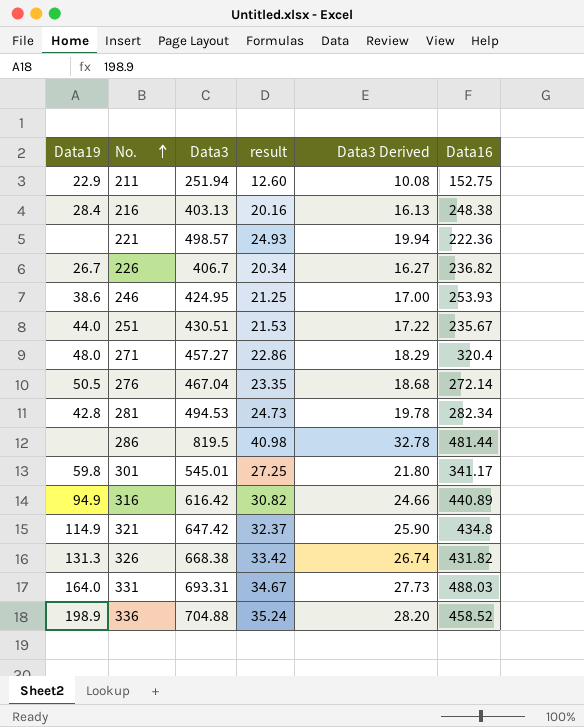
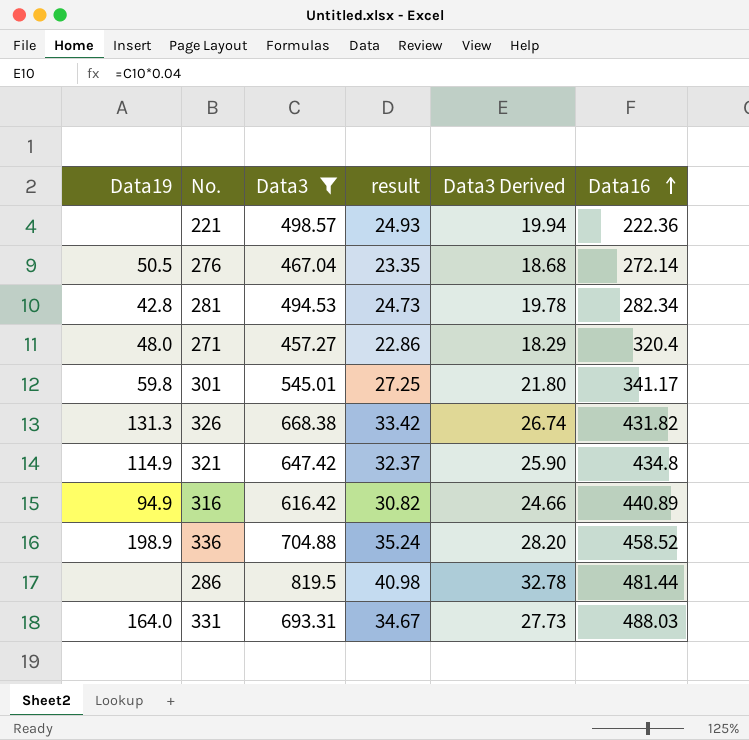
filter: none -> Data3 >= 457.27
row order: No. ascending -> Data16 ascending

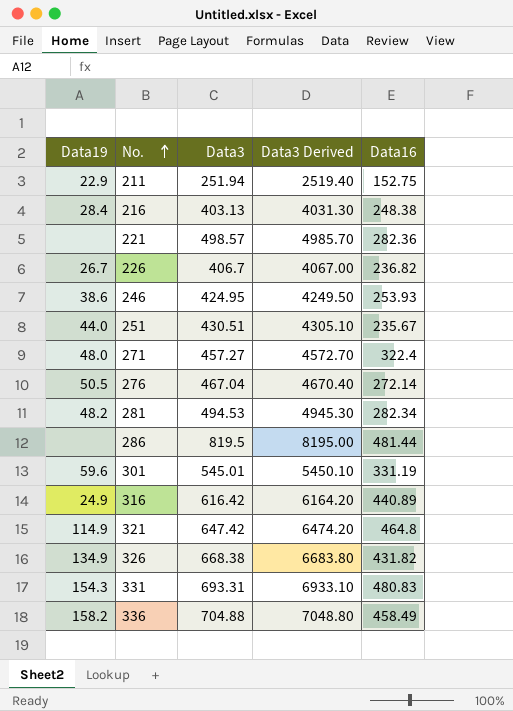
filter: Data3 >= 457.27 -> none
row order: Data16 ascending -> No. ascending
column result | formula: [Data3] * 0.05 -> none
column Data3 Derived | formula: [Data3] * 0.04 -> [Data3] * 10
221 | Data16: 222.36 -> 282.36
271 | Data16: 320.4 -> 322.4
281 | Data19: 42.8 -> 48.2
301 | Data19: 59.8 -> 59.6
301 | Data16: 341.17 -> 331.19
316 | Data19: 94.9 -> 24.9
321 | Data16: 434.8 -> 464.8
326 | Data19: 131.3 -> 134.9
331 | Data19: 164.0 -> 154.3
331 | Data16: 488.03 -> 480.83
336 | Data19: 198.9 -> 158.2
336 | Data16: 458.52 -> 458.49

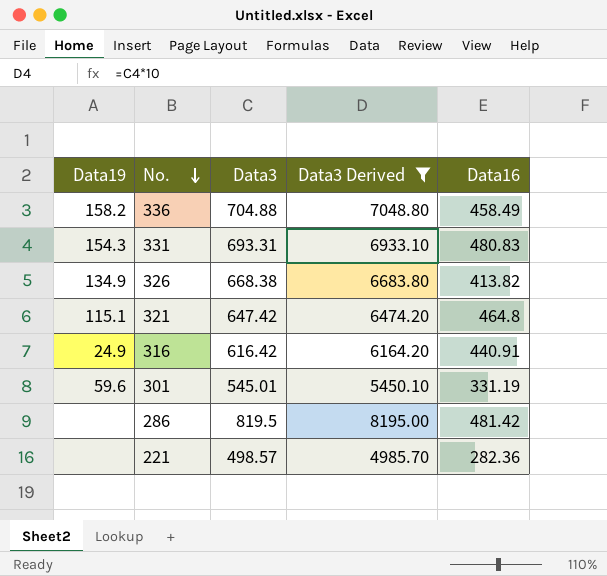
filter: none -> Data3 Derived >= 4985.70
row order: No. ascending -> No. descending
326 | Data16: 431.82 -> 413.82
321 | Data19: 114.9 -> 115.1
316 | Data16: 440.89 -> 440.91
286 | Data16: 481.44 -> 481.42

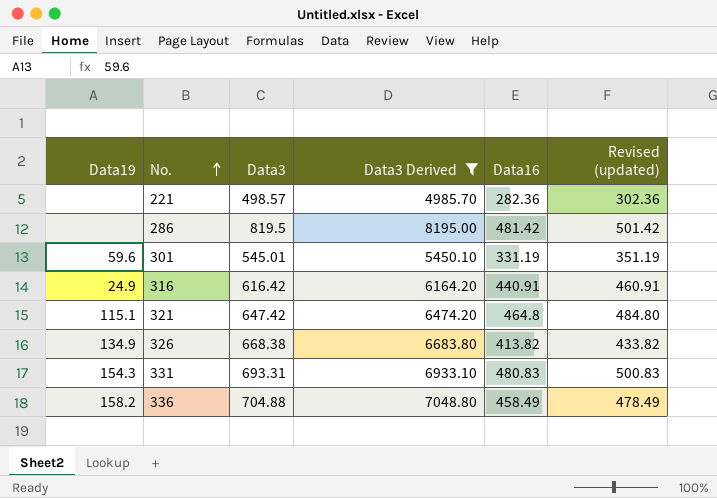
row order: No. descending -> No. ascending
column Revised (updated) | formula: none -> [Data16] + 20

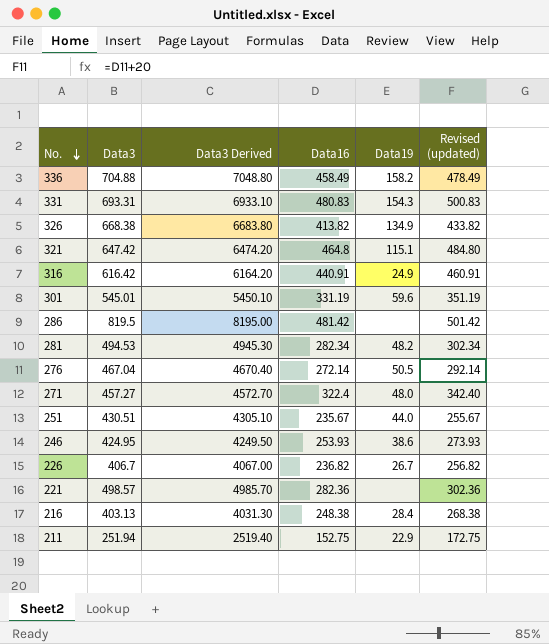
filter: Data3 Derived >= 4985.70 -> none
row order: No. ascending -> No. descending
column Data19 | position: 1 -> 5

